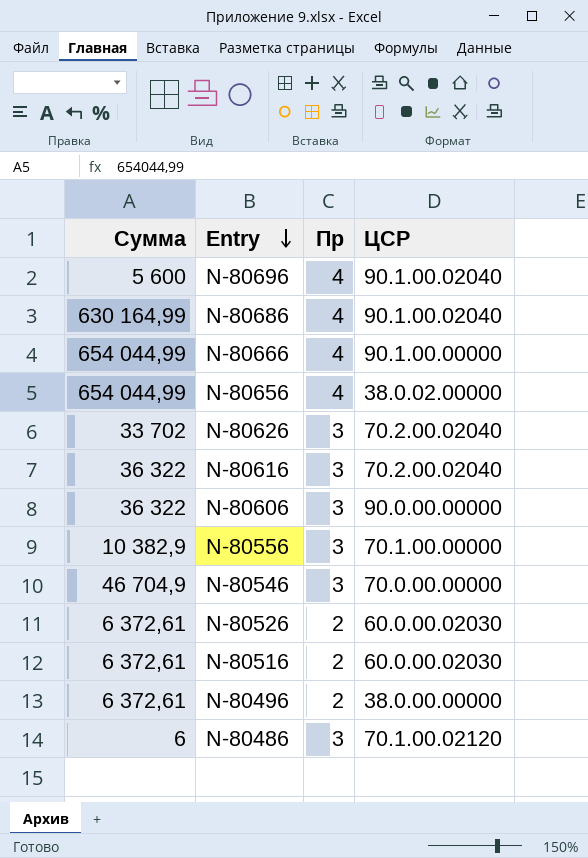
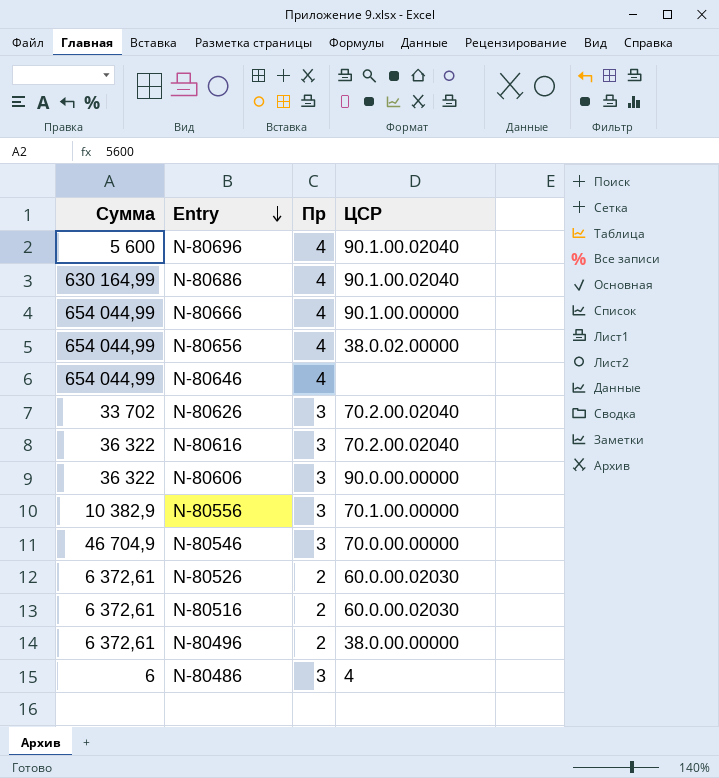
row N-80646: none -> 654 044,99 | 4 | none
N-80486 | ЦСР: 70.1.00.02120 -> 4

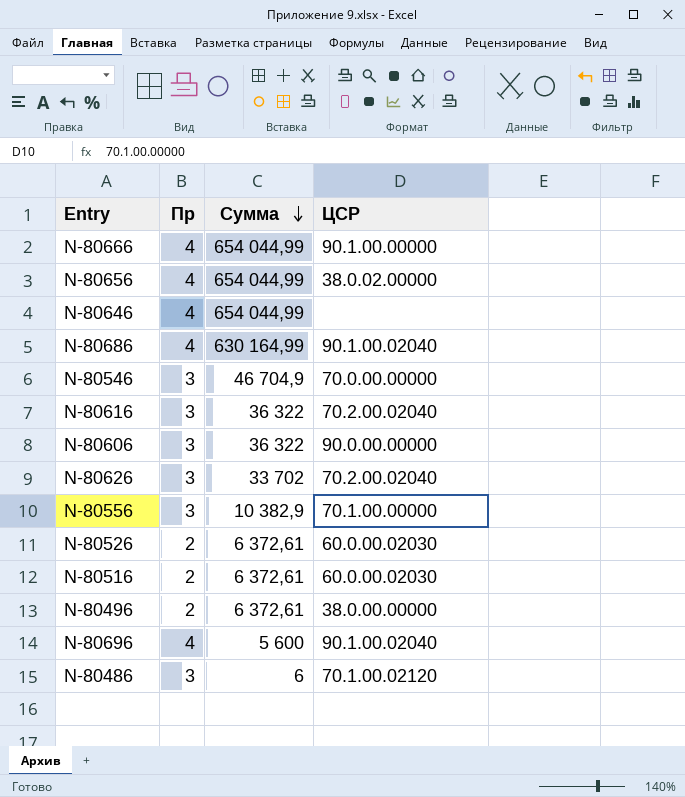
row order: Entry descending -> Сумма descending
column Сумма | position: 1 -> 3
N-80486 | ЦСР: 4 -> 70.1.00.02120

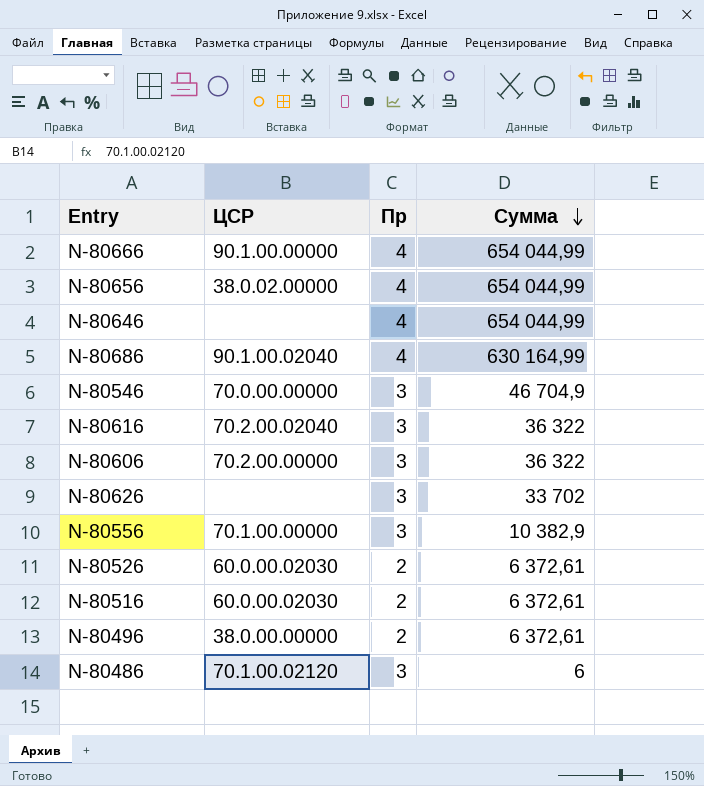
column ЦСР | position: 4 -> 2
row N-80696: 4 | 5 600 | 90.1.00.02040 -> none
N-80606 | ЦСР: 90.0.00.00000 -> 70.2.00.00000
N-80626 | ЦСР: 70.2.00.02040 -> none

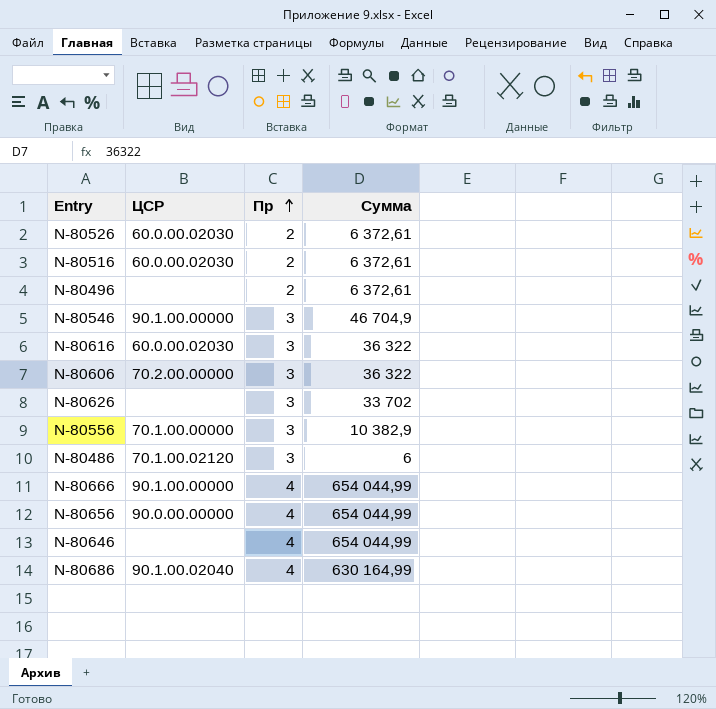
row order: Сумма descending -> Пр ascending
N-80496 | ЦСР: 38.0.00.00000 -> none
N-80546 | ЦСР: 70.0.00.00000 -> 90.1.00.00000
N-80616 | ЦСР: 70.2.00.02040 -> 60.0.00.02030
N-80656 | ЦСР: 38.0.02.00000 -> 90.0.00.00000

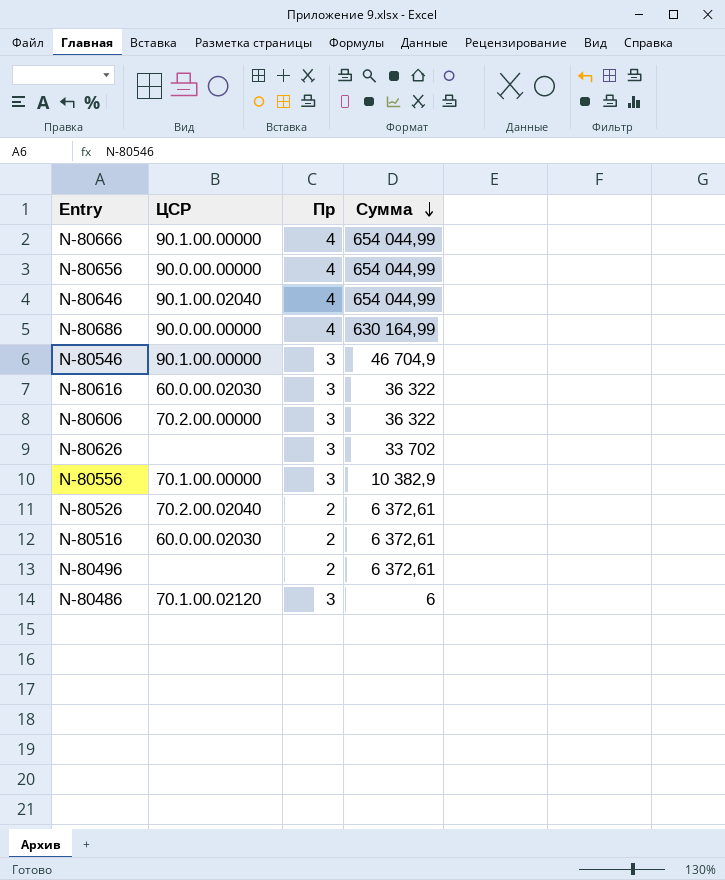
row order: Пр ascending -> Сумма descending
N-80646 | ЦСР: none -> 90.1.00.02040
N-80686 | ЦСР: 90.1.00.02040 -> 90.0.00.00000
N-80526 | ЦСР: 60.0.00.02030 -> 70.2.00.02040

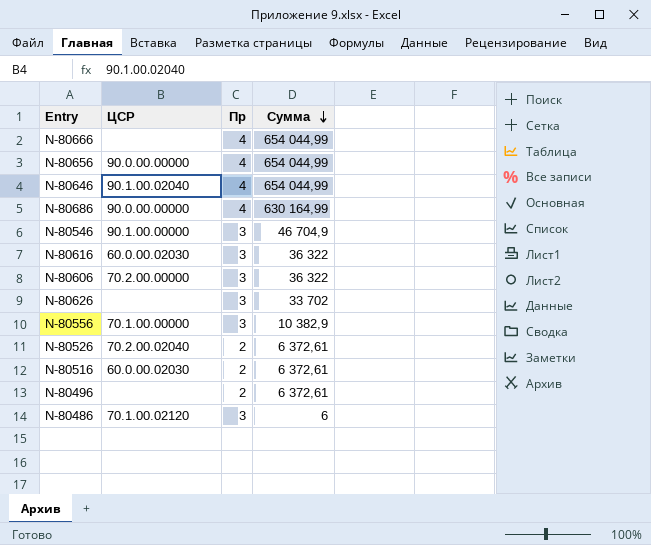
N-80666 | ЦСР: 90.1.00.00000 -> none

